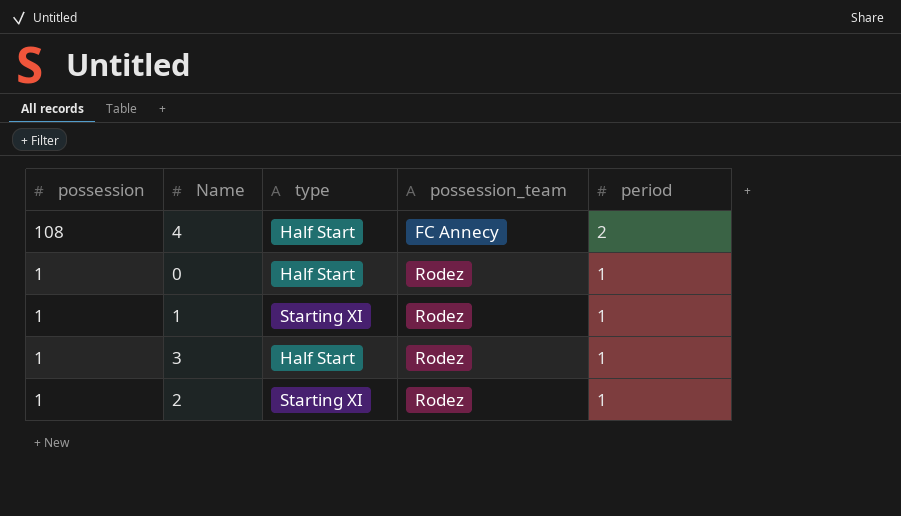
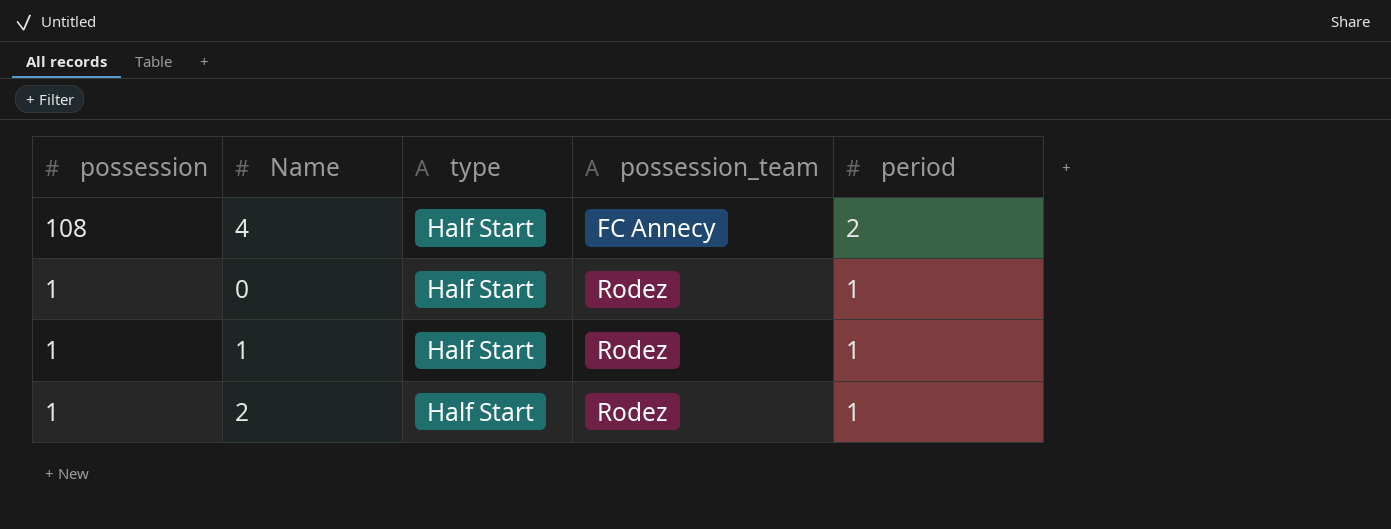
row 3: 1 | Half Start | Rodez | 1 -> none
1 | type: Starting XI -> Half Start
2 | type: Starting XI -> Half Start

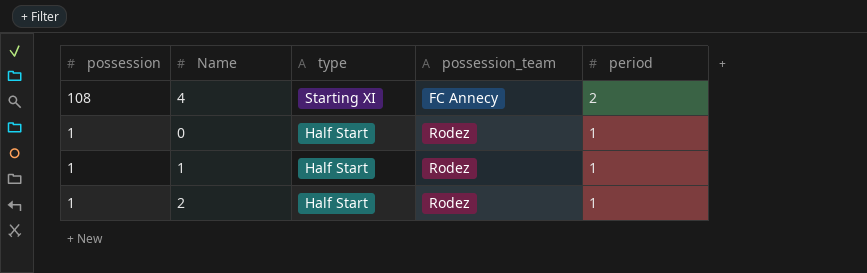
4 | type: Half Start -> Starting XI

